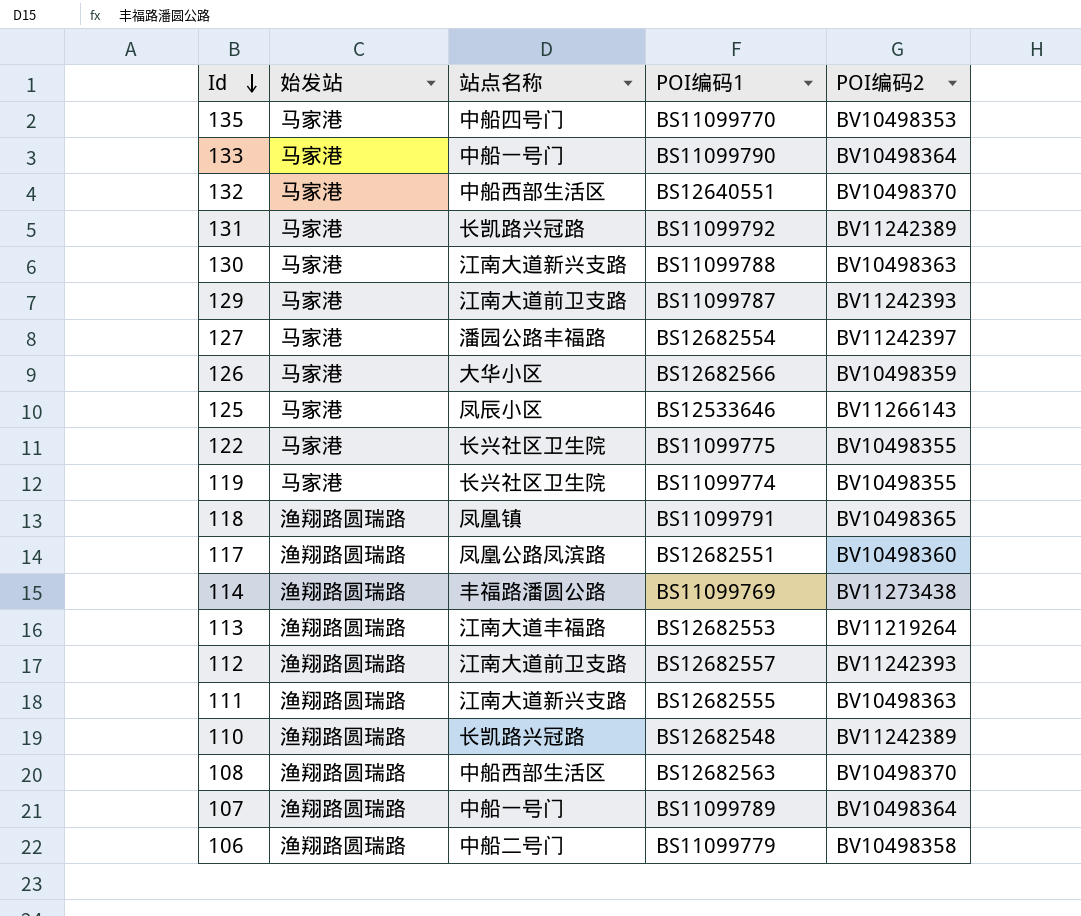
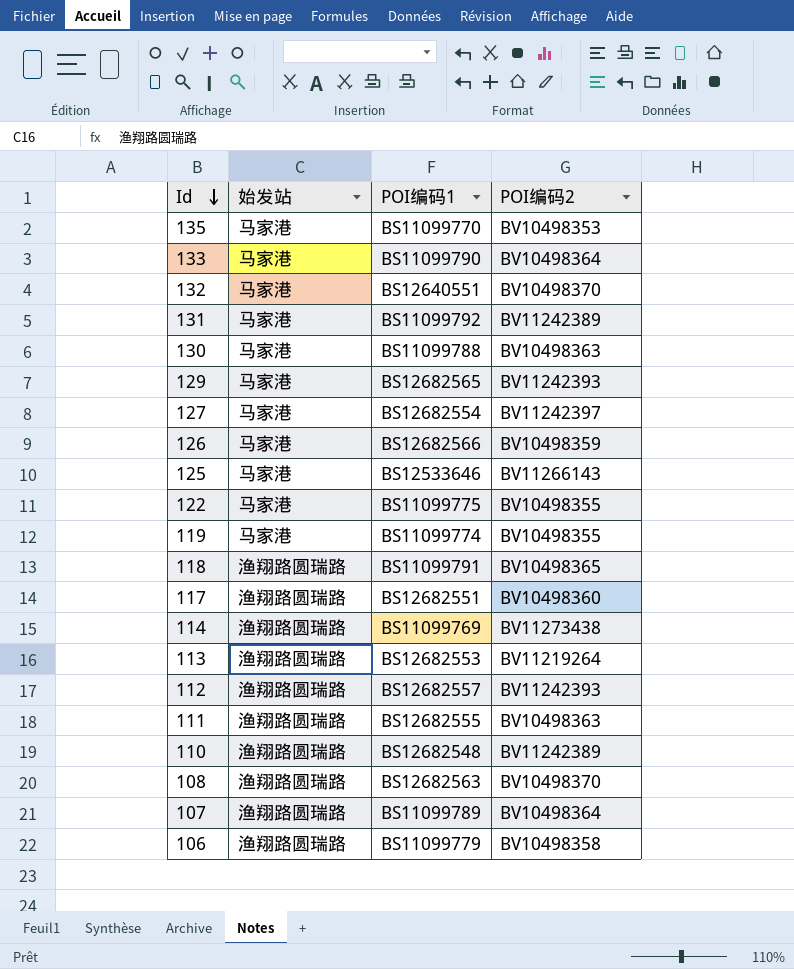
column 站点名称 | position: 3 -> none
129 | POI编码1: BS11099787 -> BS12682565

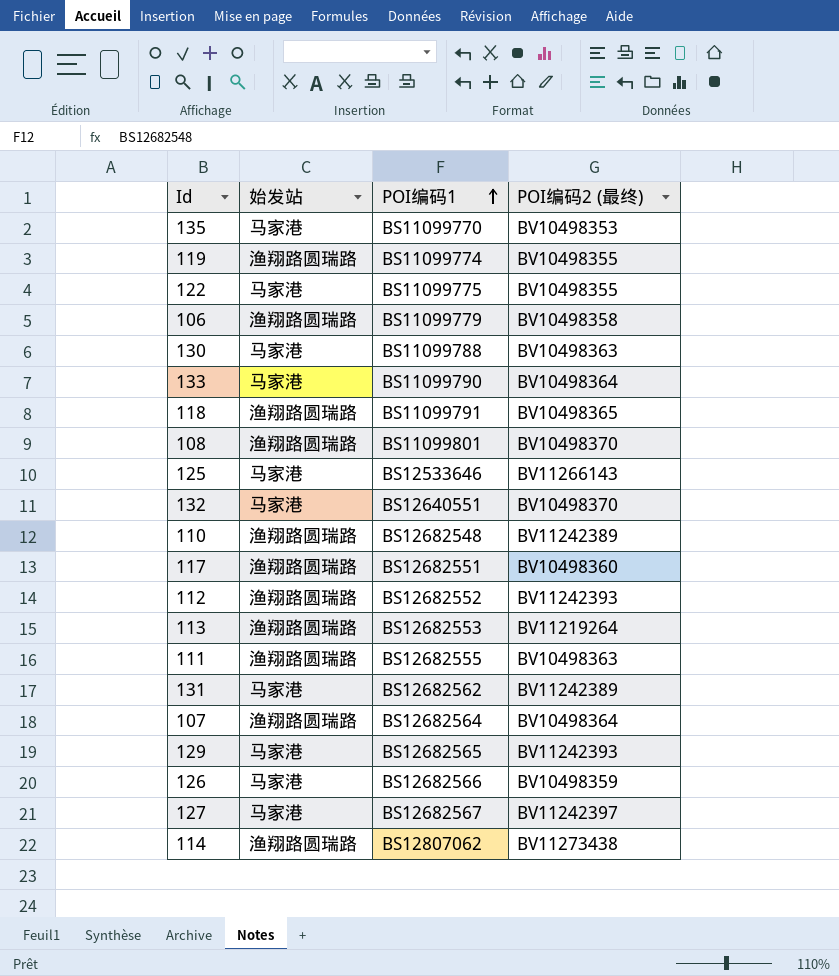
row order: Id descending -> POI编码1 ascending
column name: POI编码2 -> POI编码2 (最终)
119 | 始发站: 马家港 -> 渔翔路圆瑞路
108 | POI编码1: BS12682563 -> BS11099801
112 | POI编码1: BS12682557 -> BS12682552
131 | POI编码1: BS11099792 -> BS12682562
107 | POI编码1: BS11099789 -> BS12682564
127 | POI编码1: BS12682554 -> BS12682567
114 | POI编码1: BS11099769 -> BS12807062

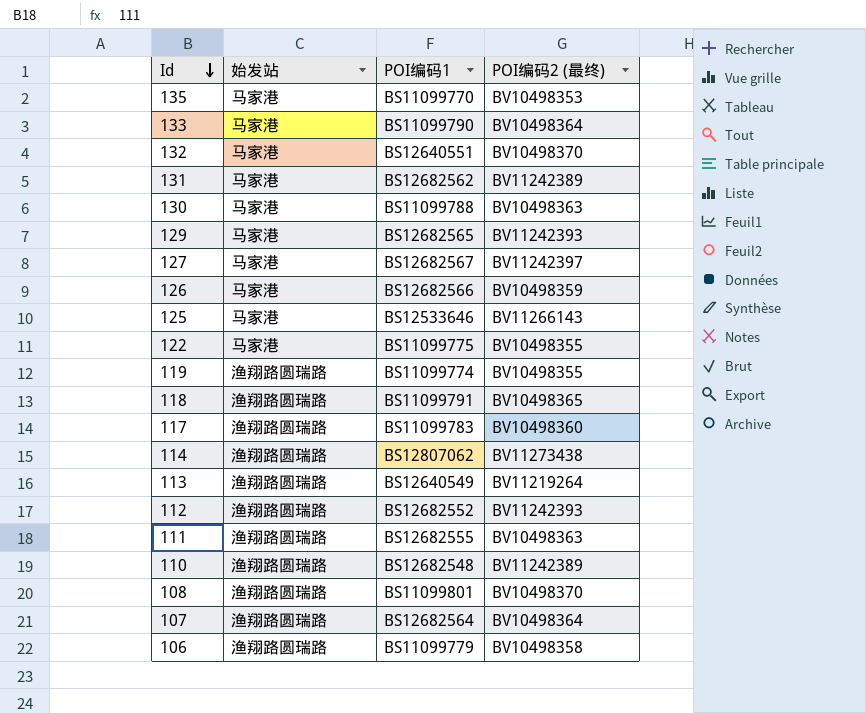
row order: POI编码1 ascending -> Id descending
117 | POI编码1: BS12682551 -> BS11099783
113 | POI编码1: BS12682553 -> BS12640549

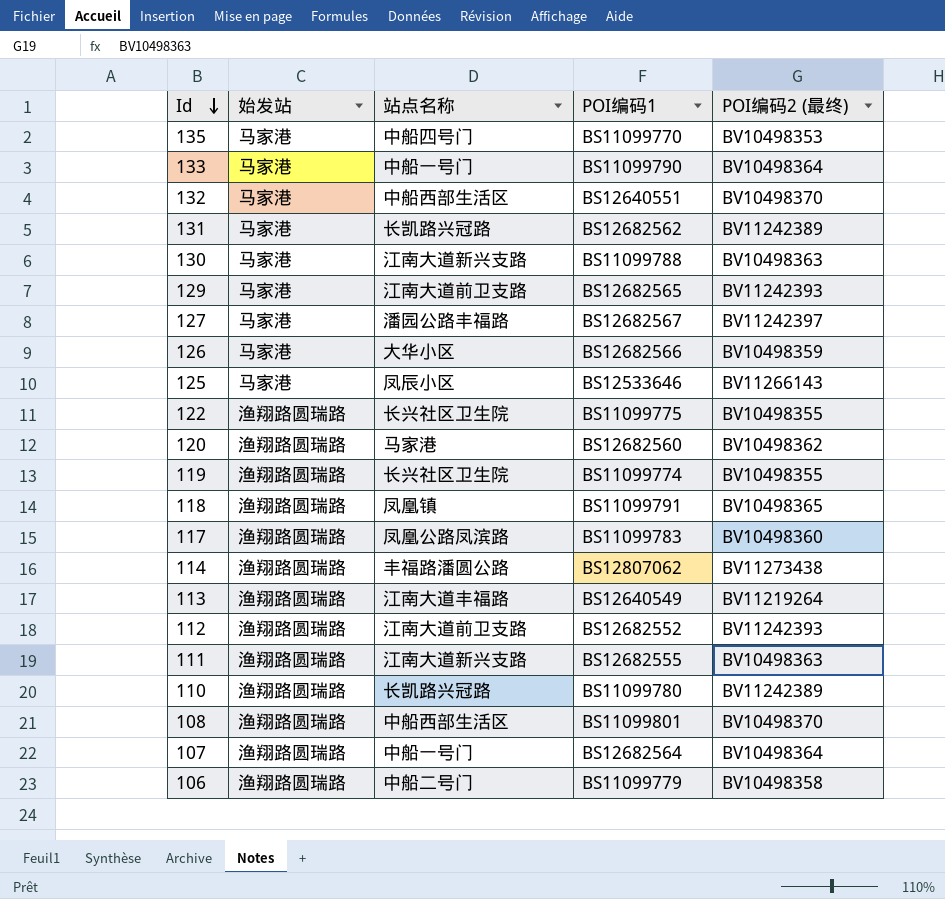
column 站点名称 | position: none -> 3
122 | 始发站: 马家港 -> 渔翔路圆瑞路
row 120: none -> 渔翔路圆瑞路 | 马家港 | BS12682560 | BV10498362
110 | POI编码1: BS12682548 -> BS11099780

